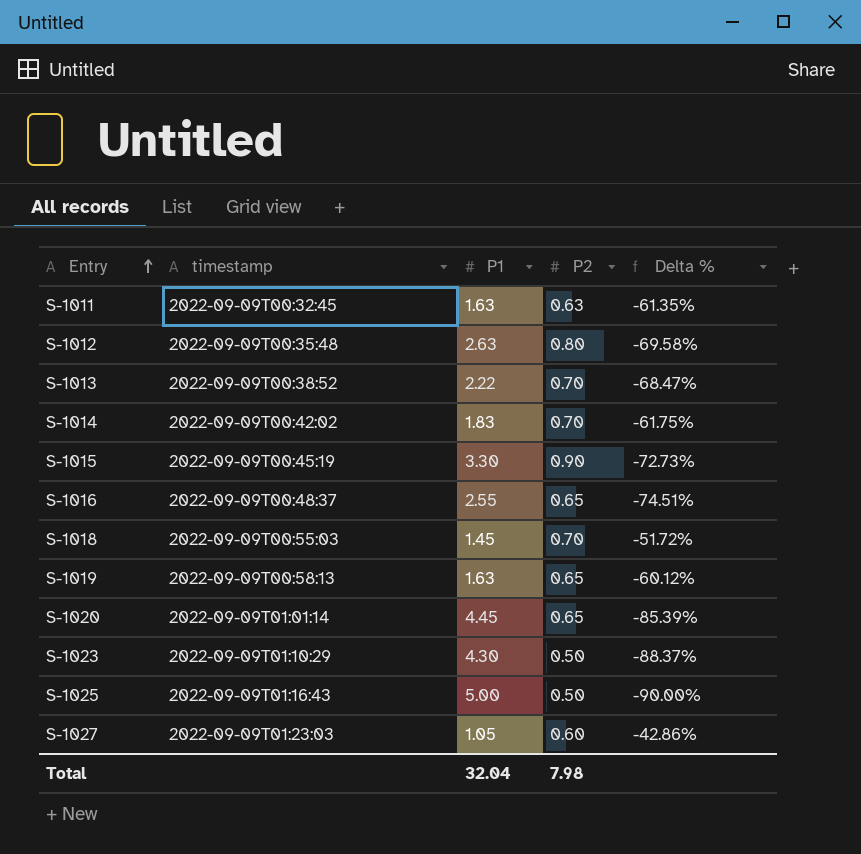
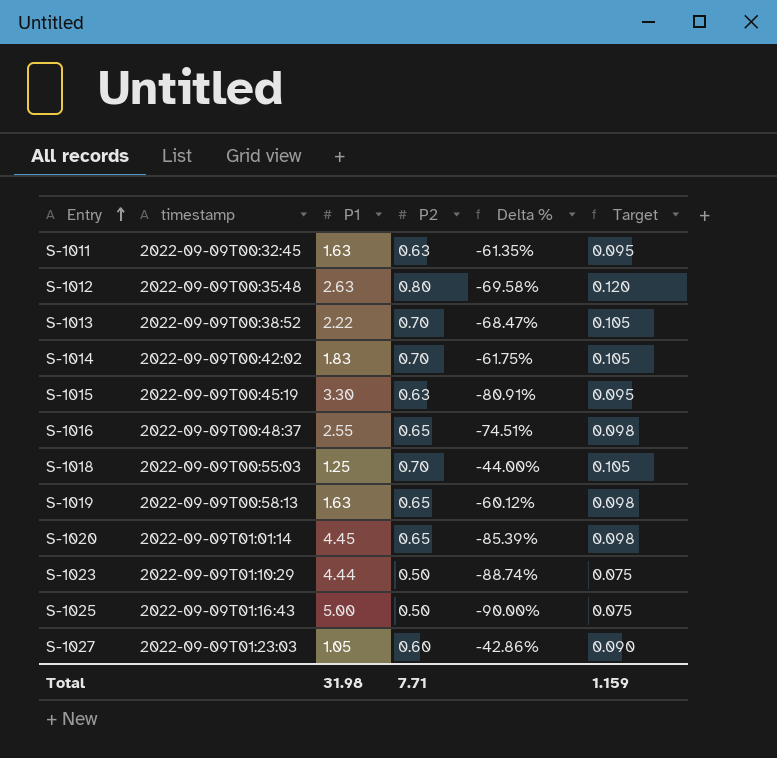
column Target | formula: none -> [P2] * 0.15
S-1015 | P2: 0.90 -> 0.63
S-1015 | Delta %: -72.73% -> -80.91%
S-1018 | P1: 1.45 -> 1.25
S-1018 | Delta %: -51.72% -> -44.00%
S-1023 | P1: 4.30 -> 4.44
S-1023 | Delta %: -88.37% -> -88.74%
Total | P1: 32.04 -> 31.98
Total | P2: 7.98 -> 7.71

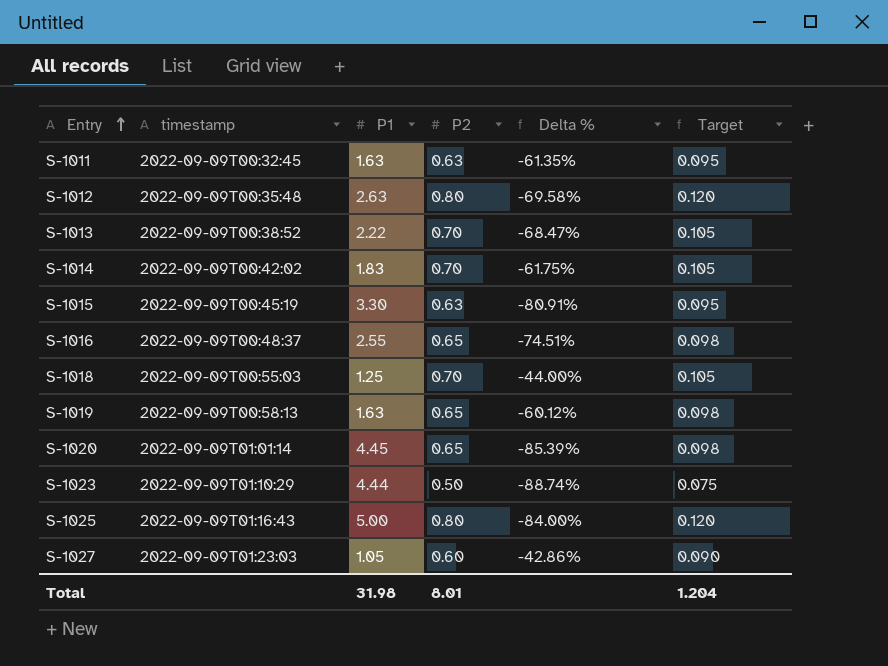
S-1025 | P2: 0.50 -> 0.80
S-1025 | Delta %: -90.00% -> -84.00%
S-1025 | Target: 0.075 -> 0.120
Total | P2: 7.71 -> 8.01
Total | Target: 1.159 -> 1.204

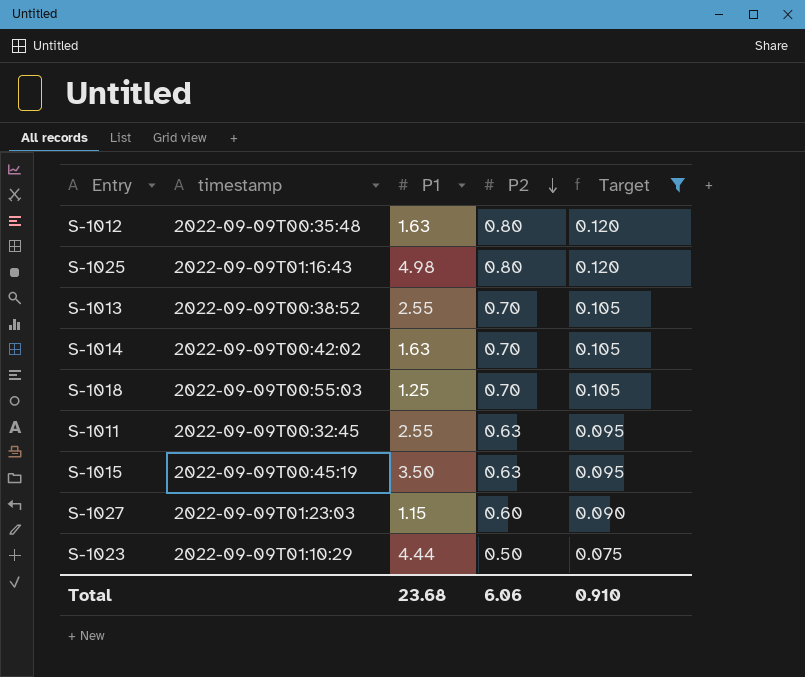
filter: none -> Target != 0.098
row order: Entry ascending -> P2 descending
column Delta % | formula: ([P2] - [P1]) / [P1] -> none
S-1012 | P1: 2.63 -> 1.63
S-1025 | P1: 5.00 -> 4.98
S-1013 | P1: 2.22 -> 2.55
S-1014 | P1: 1.83 -> 1.63
S-1011 | P1: 1.63 -> 2.55
S-1015 | P1: 3.30 -> 3.50
S-1027 | P1: 1.05 -> 1.15
Total | P1: 31.98 -> 23.68
Total | P2: 8.01 -> 6.06
Total | Target: 1.204 -> 0.910

